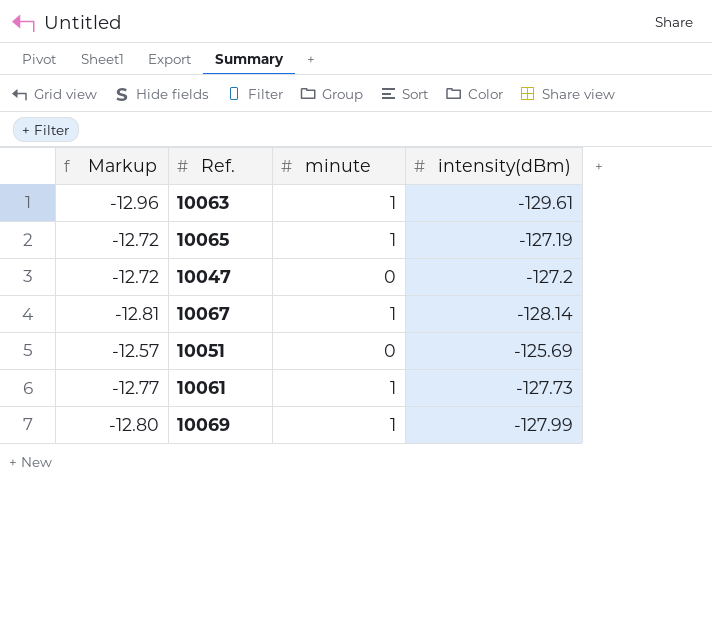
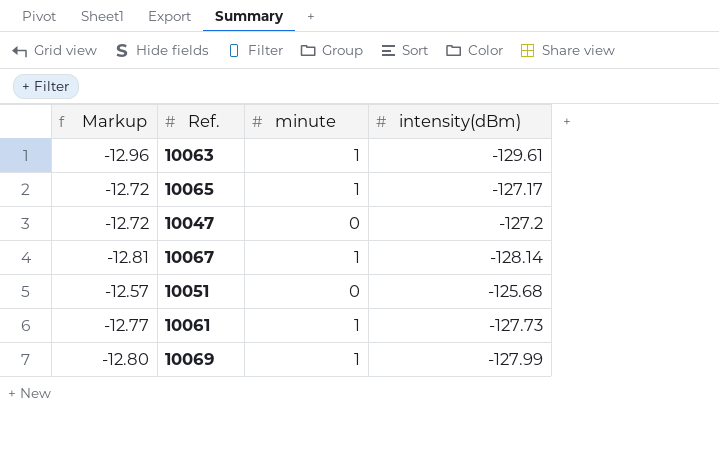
10065 | intensity(dBm): -127.19 -> -127.17
10051 | intensity(dBm): -125.69 -> -125.68

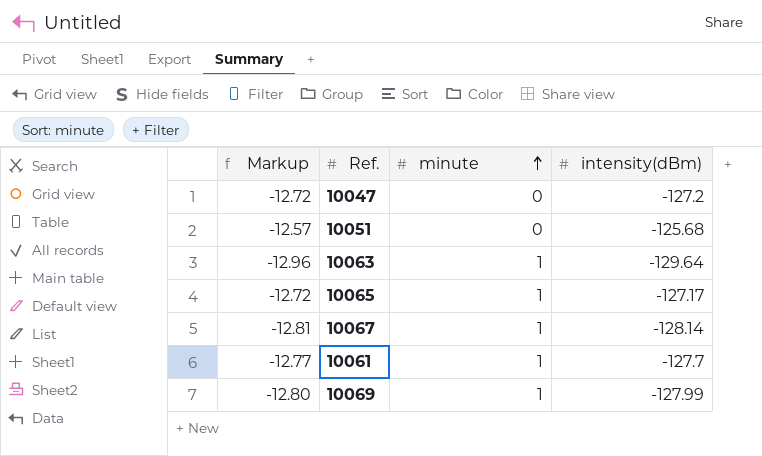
row order: none -> minute ascending
10063 | intensity(dBm): -129.61 -> -129.64
10061 | intensity(dBm): -127.73 -> -127.7

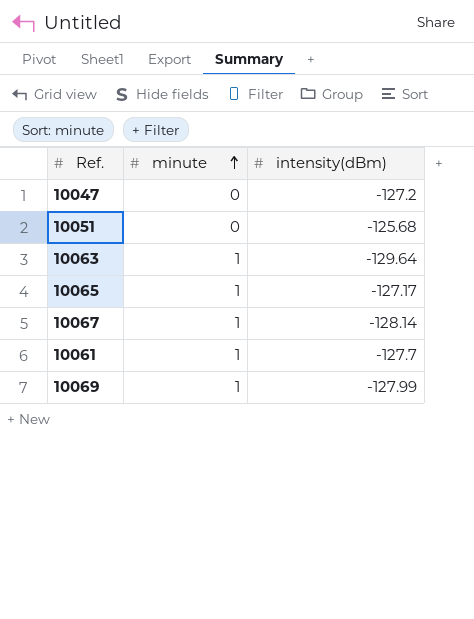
column Markup | formula: [intensity(dBm)] * 0.1 -> none

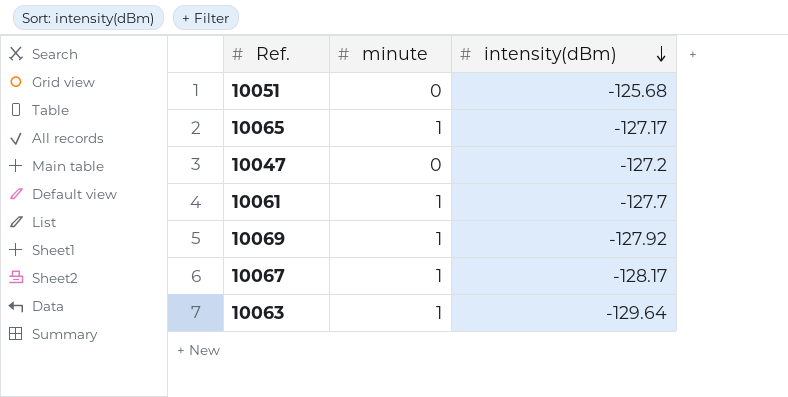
row order: minute ascending -> intensity(dBm) descending
10069 | intensity(dBm): -127.99 -> -127.92
10067 | intensity(dBm): -128.14 -> -128.17

